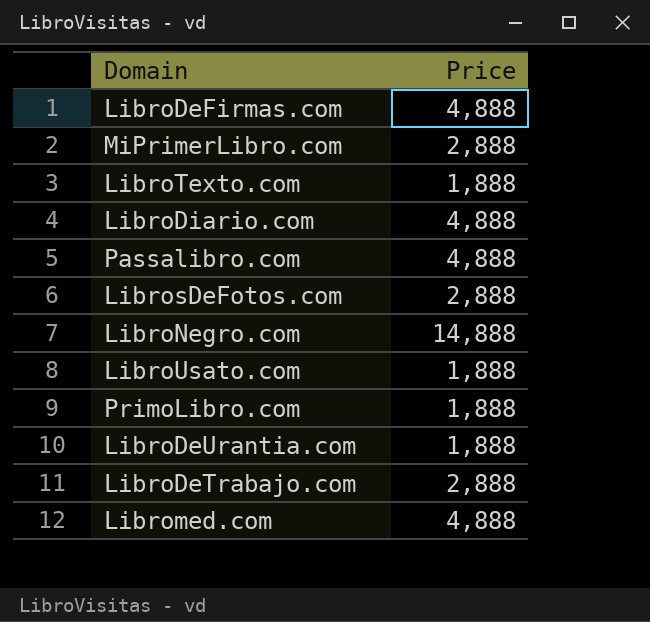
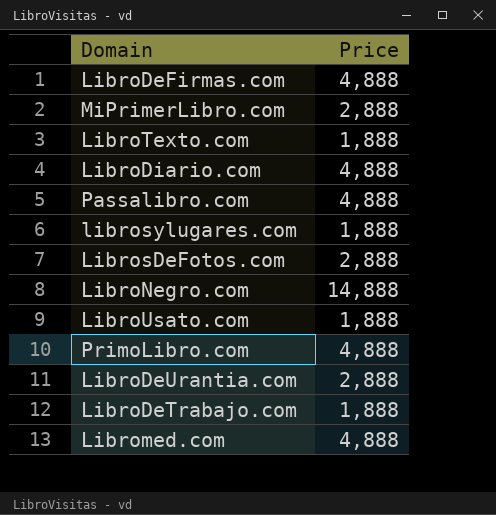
row librosylugares.com: none -> 1,888
PrimoLibro.com | Price: 1,888 -> 4,888
LibroDeUrantia.com | Price: 1,888 -> 2,888
LibroDeTrabajo.com | Price: 2,888 -> 1,888

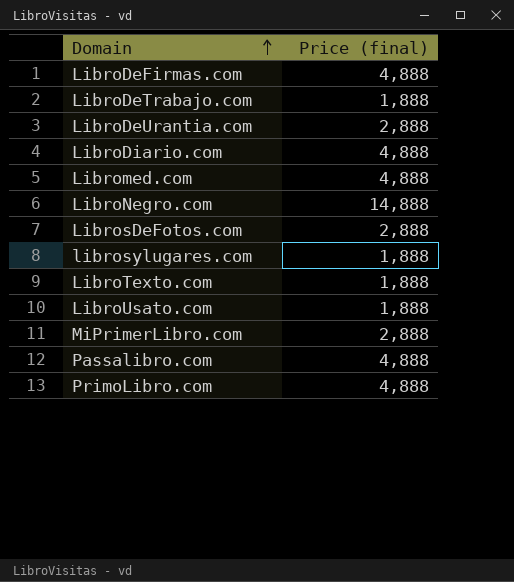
row order: none -> Domain ascending
column name: Price -> Price (final)

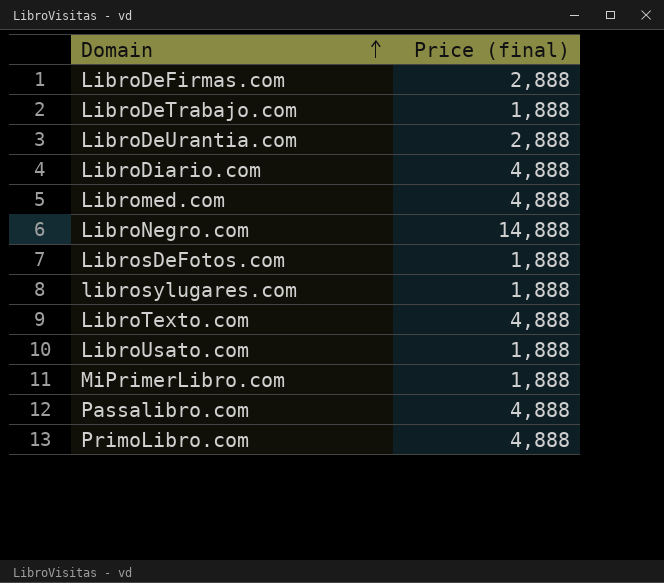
LibroDeFirmas.com | Price (final): 4,888 -> 2,888
LibrosDeFotos.com | Price (final): 2,888 -> 1,888
LibroTexto.com | Price (final): 1,888 -> 4,888
MiPrimerLibro.com | Price (final): 2,888 -> 1,888

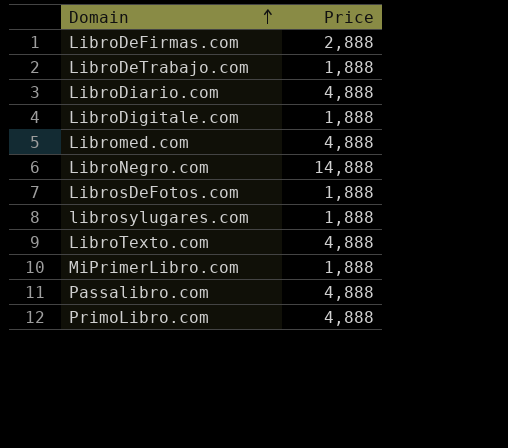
column name: Price (final) -> Price
row LibroDeUrantia.com: 2,888 -> none
row LibroUsato.com: 1,888 -> none
row LibroDigitale.com: none -> 1,888

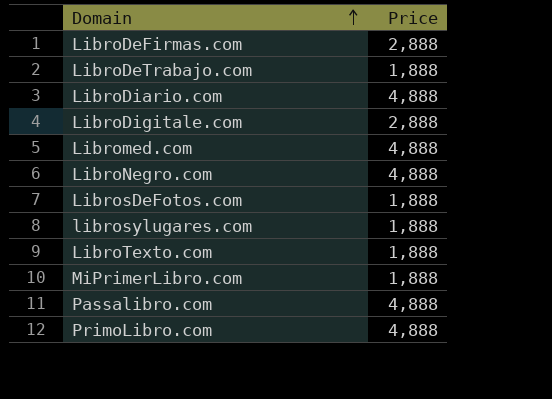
LibroDigitale.com | Price: 1,888 -> 2,888
LibroNegro.com | Price: 14,888 -> 4,888
LibroTexto.com | Price: 4,888 -> 1,888

